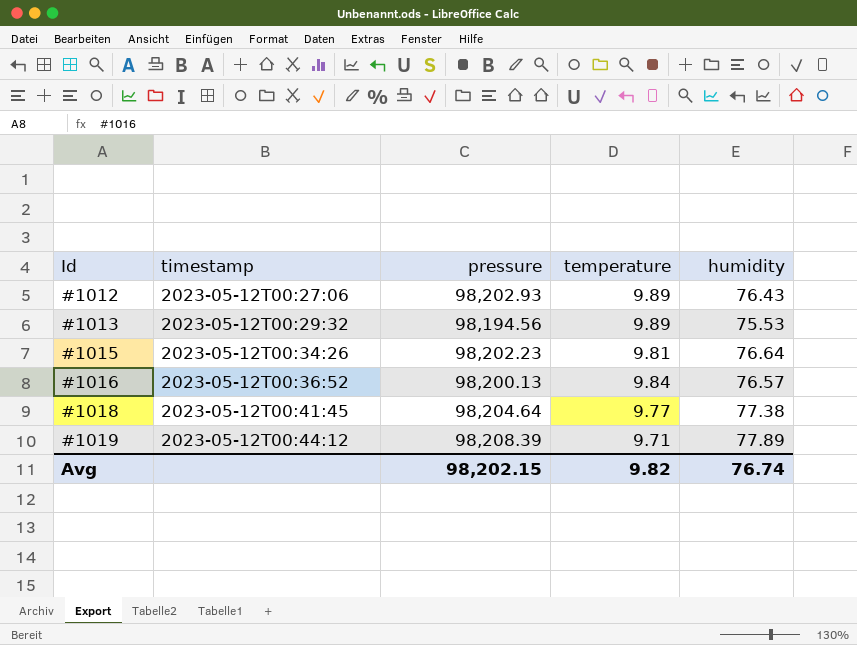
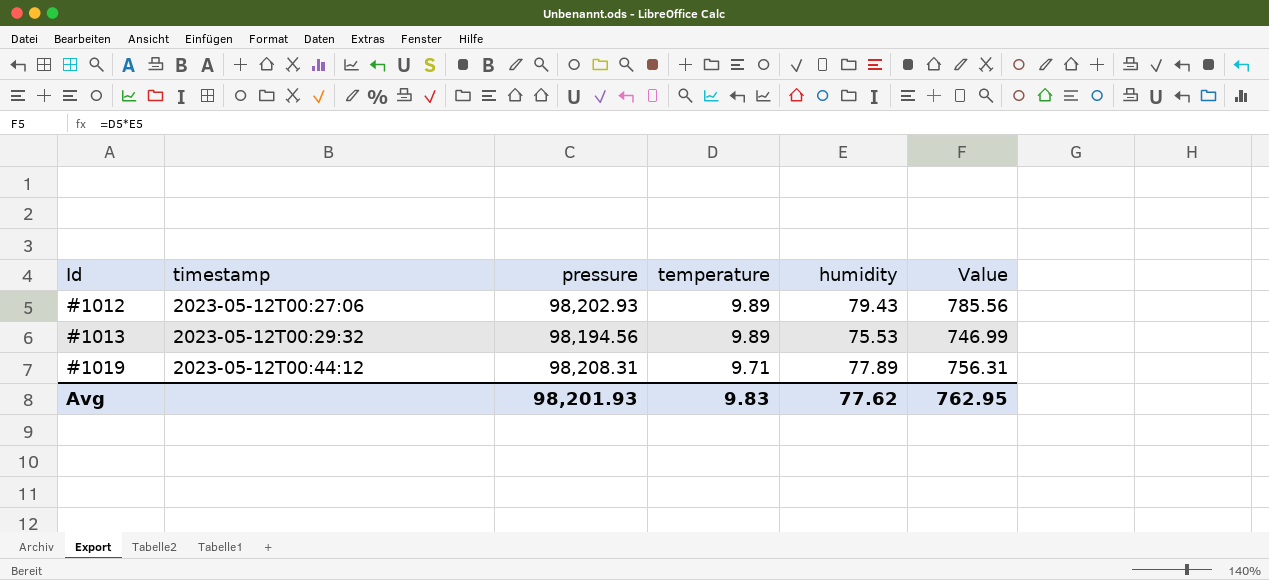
column Value | formula: none -> [temperature] * [humidity]
row #1015: 2023-05-12T00:34:26 | 98,202.23 | 9.81 | 76.64 -> none
row #1016: 2023-05-12T00:36:52 | 98,200.13 | 9.84 | 76.57 -> none
row #1018: 2023-05-12T00:41:45 | 98,204.64 | 9.77 | 77.38 -> none
#1012 | humidity: 76.43 -> 79.43
#1019 | pressure: 98,208.39 -> 98,208.31
Avg | pressure: 98,202.15 -> 98,201.93
Avg | temperature: 9.82 -> 9.83
Avg | humidity: 76.74 -> 77.62

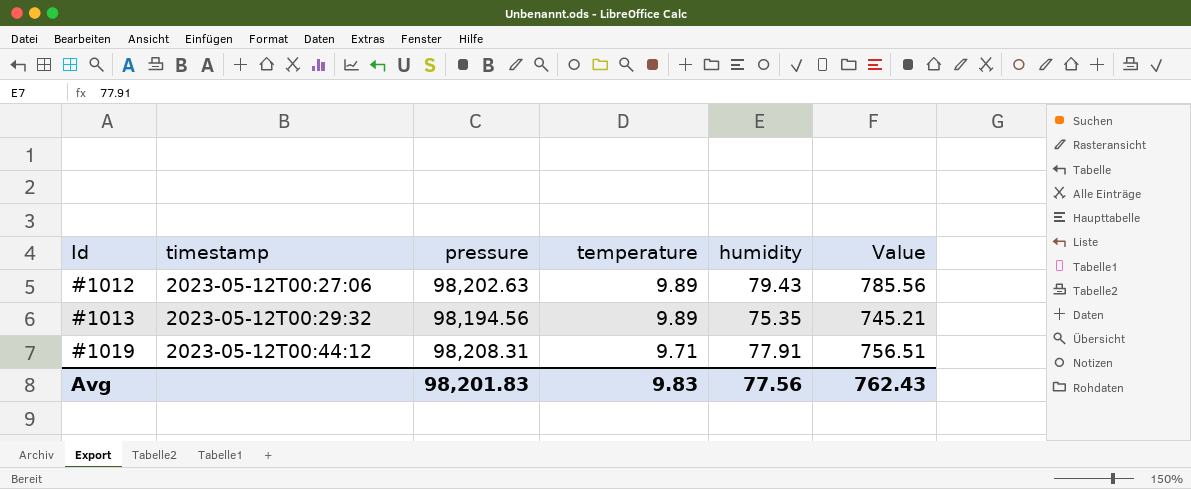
#1012 | pressure: 98,202.93 -> 98,202.63
#1013 | humidity: 75.53 -> 75.35
#1013 | Value: 746.99 -> 745.21
#1019 | humidity: 77.89 -> 77.91
#1019 | Value: 756.31 -> 756.51
Avg | pressure: 98,201.93 -> 98,201.83
Avg | humidity: 77.62 -> 77.56
Avg | Value: 762.95 -> 762.43

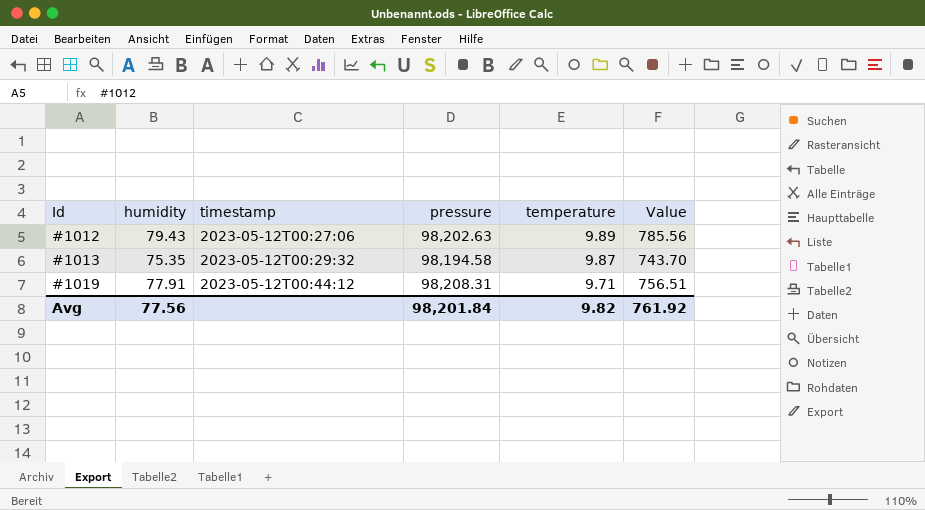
column humidity | position: 5 -> 2
#1013 | pressure: 98,194.56 -> 98,194.58
#1013 | temperature: 9.89 -> 9.87
#1013 | Value: 745.21 -> 743.70
Avg | pressure: 98,201.83 -> 98,201.84
Avg | temperature: 9.83 -> 9.82
Avg | Value: 762.43 -> 761.92

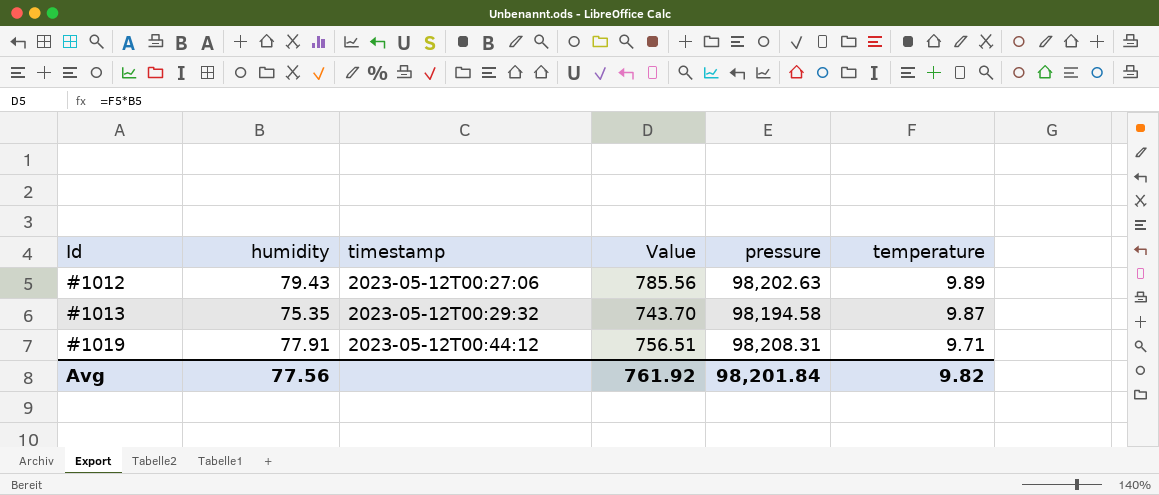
column Value | position: 6 -> 4

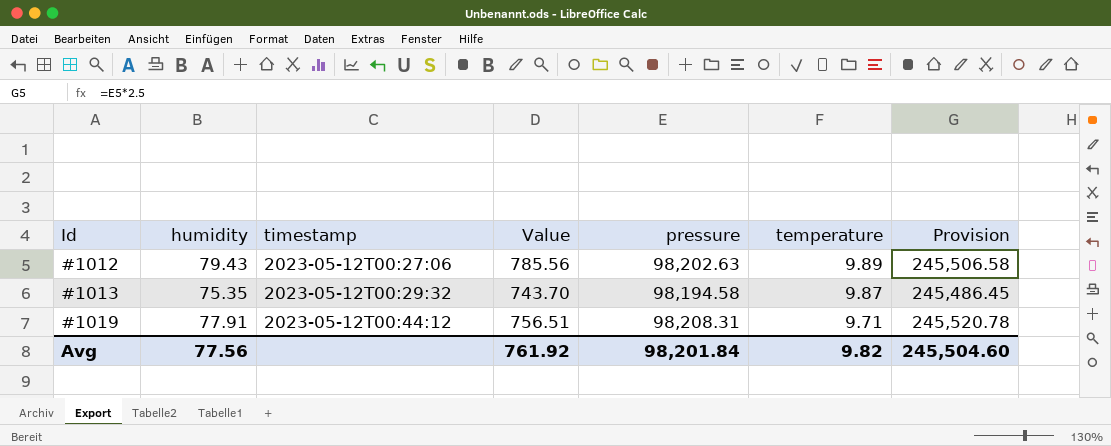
column Provision | formula: none -> [pressure] * 2.5

